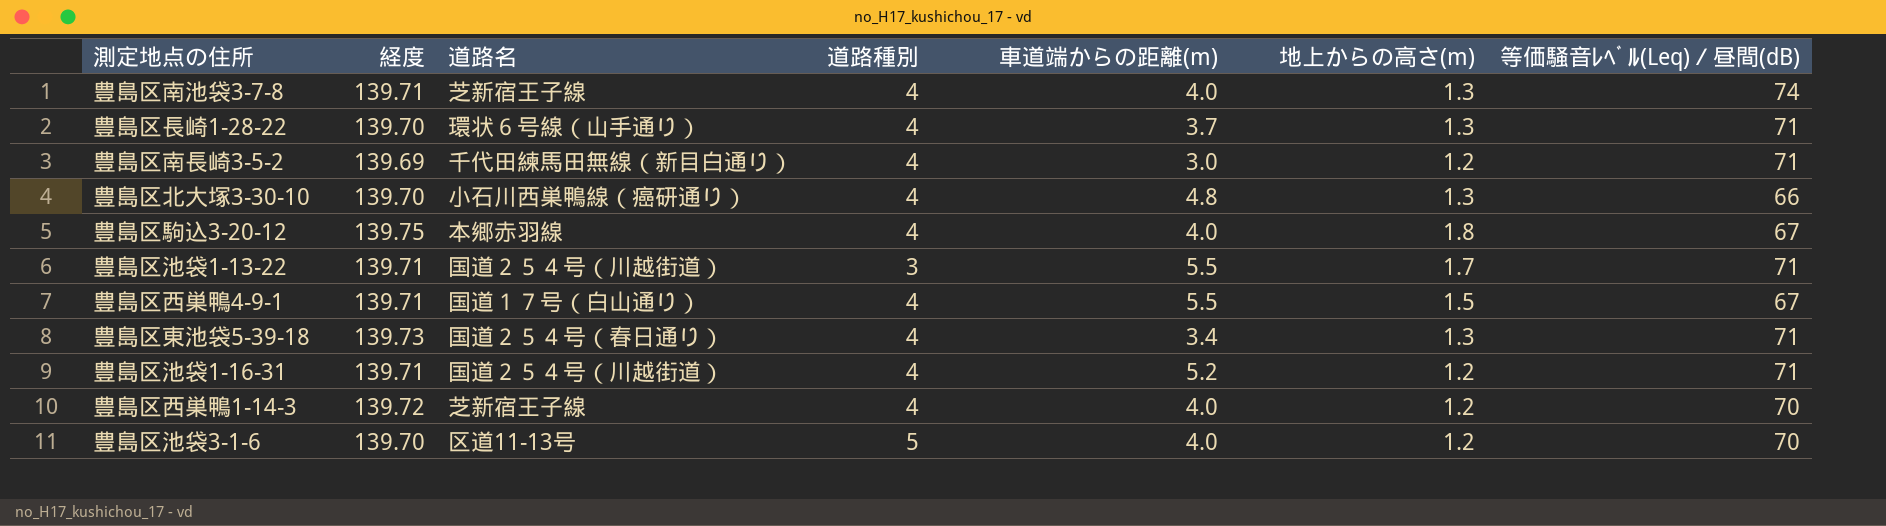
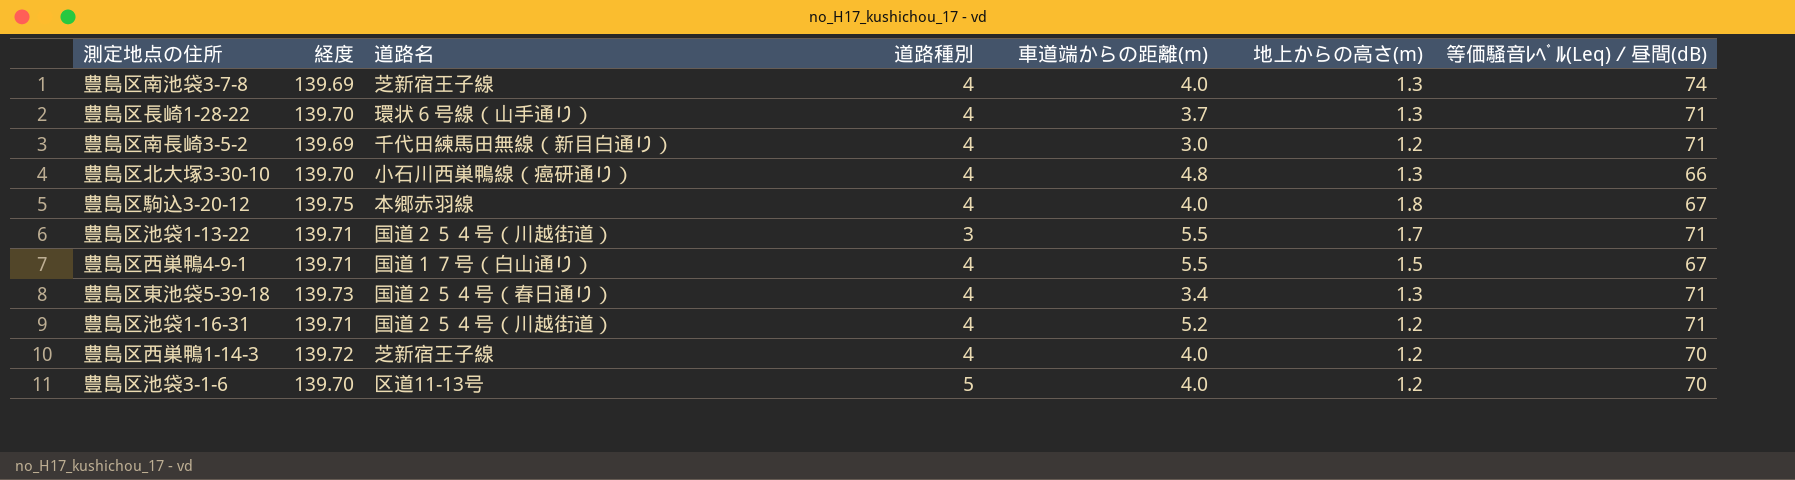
豊島区南池袋3-7-8 | 経度: 139.71 -> 139.69

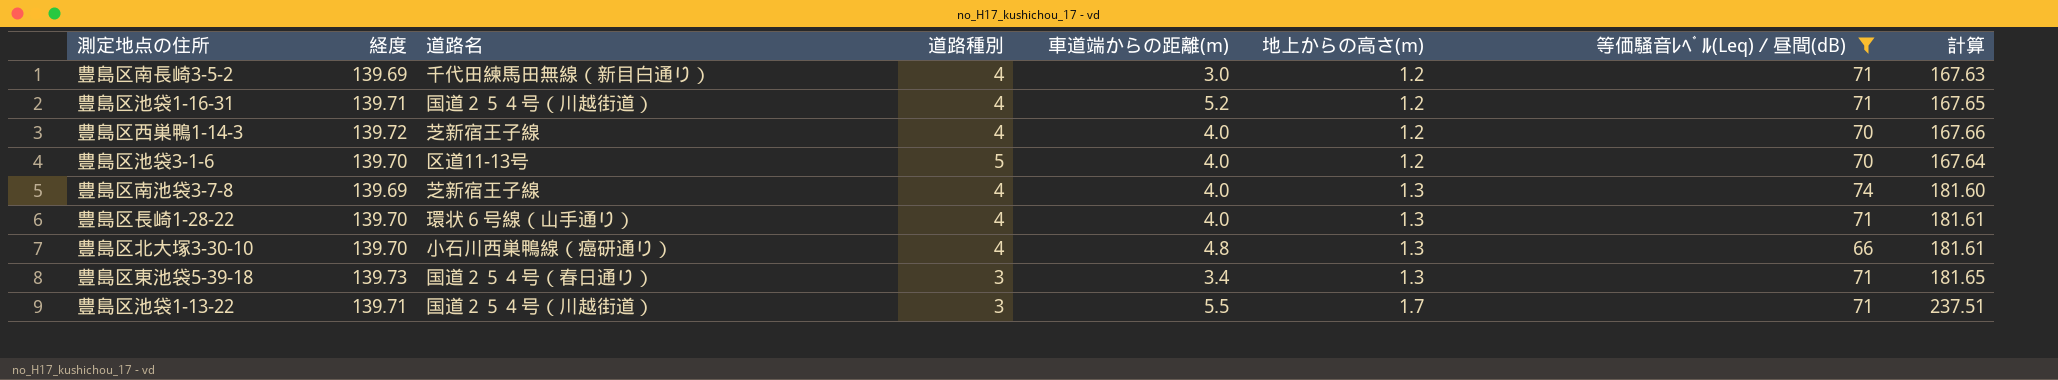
filter: none -> 等価騒音ﾚﾍﾞﾙ(Leq)／昼間(dB) != 67
row order: none -> 地上からの高さ(m) ascending
column 計算 | formula: none -> [経度] * [地上からの高さ(m)]
豊島区長崎1-28-22 | 車道端からの距離(m): 3.7 -> 4.0
豊島区東池袋5-39-18 | 道路種別: 4 -> 3

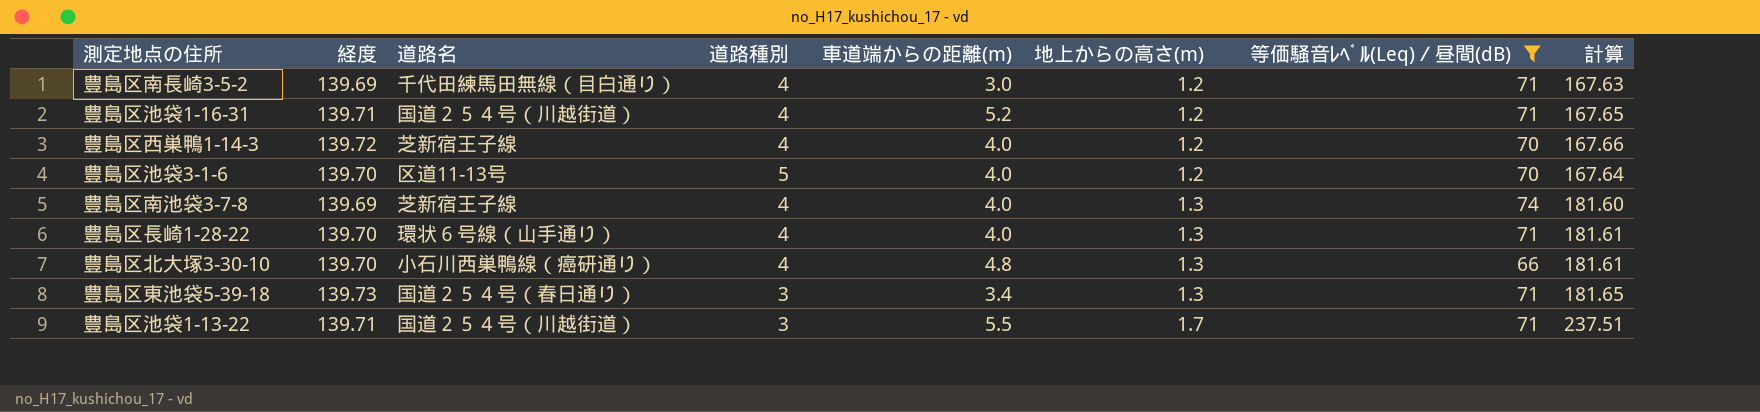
豊島区南長崎3-5-2 | 道路名: 千代田練馬田無線（新目白通り） -> 千代田練馬田無線（目白通り）

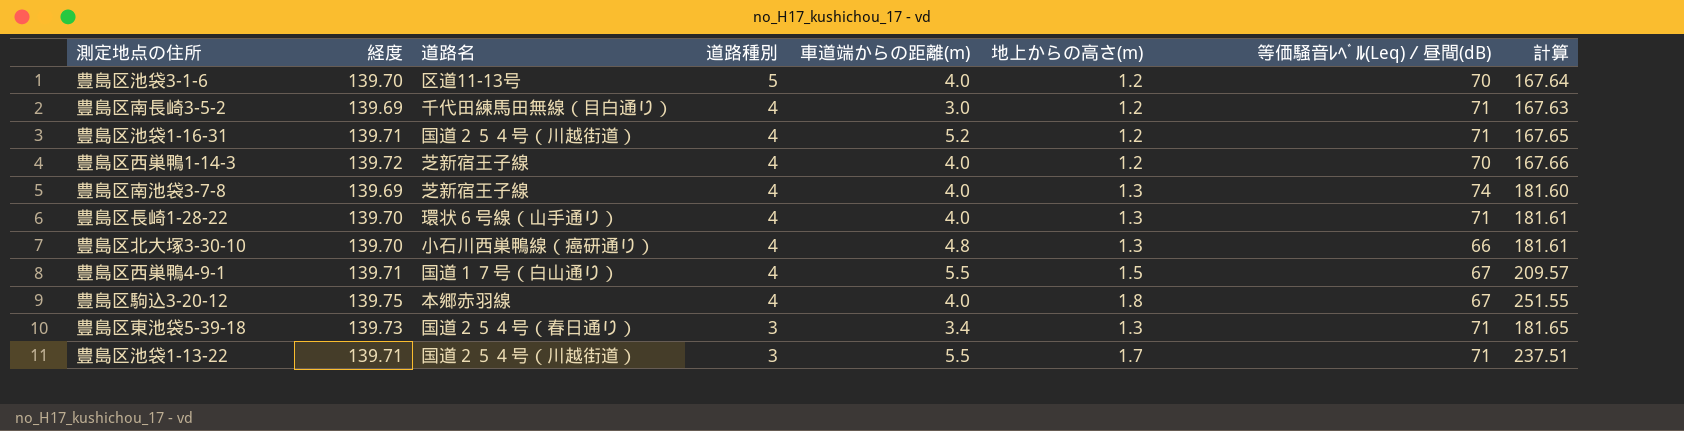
filter: 等価騒音ﾚﾍﾞﾙ(Leq)／昼間(dB) != 67 -> none
row order: 地上からの高さ(m) ascending -> 道路種別 descending

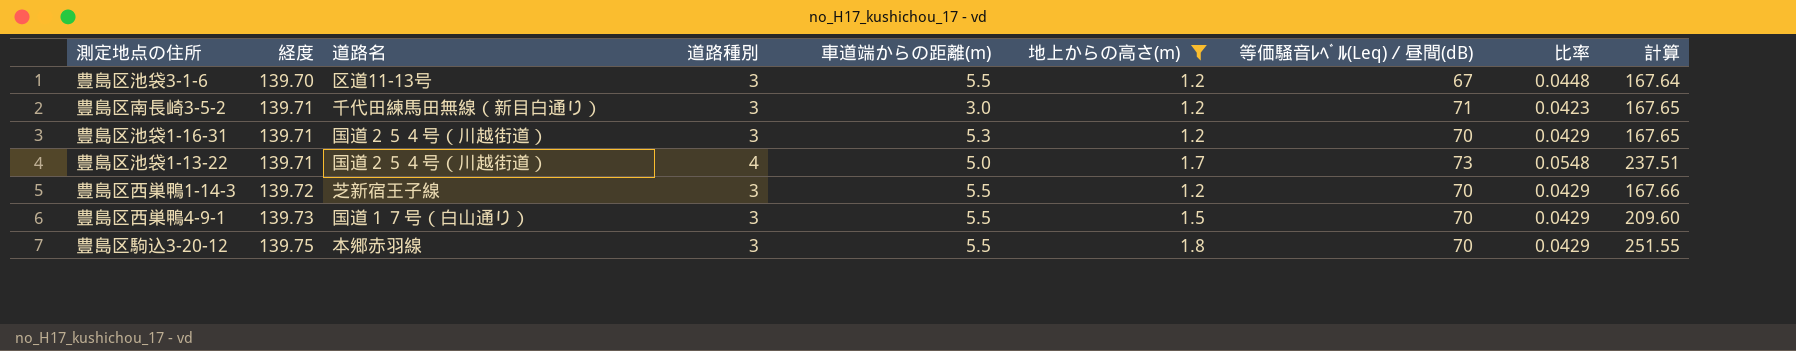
filter: none -> 地上からの高さ(m) != 1.3
row order: 道路種別 descending -> 経度 ascending
column 比率 | formula: none -> [道路種別] / [等価騒音ﾚﾍﾞﾙ(Leq)／昼間(dB)]
豊島区池袋3-1-6 | 道路種別: 5 -> 3
豊島区池袋3-1-6 | 車道端からの距離(m): 4.0 -> 5.5
豊島区池袋3-1-6 | 等価騒音ﾚﾍﾞﾙ(Leq)／昼間(dB): 70 -> 67
豊島区南長崎3-5-2 | 経度: 139.69 -> 139.71
豊島区南長崎3-5-2 | 道路名: 千代田練馬田無線（目白通り） -> 千代田練馬田無線（新目白通り）
豊島区南長崎3-5-2 | 道路種別: 4 -> 3
豊島区南長崎3-5-2 | 計算: 167.63 -> 167.65
豊島区池袋1-16-31 | 道路種別: 4 -> 3
豊島区池袋1-16-31 | 車道端からの距離(m): 5.2 -> 5.3
豊島区池袋1-16-31 | 等価騒音ﾚﾍﾞﾙ(Leq)／昼間(dB): 71 -> 70
豊島区池袋1-13-22 | 道路種別: 3 -> 4
豊島区池袋1-13-22 | 車道端からの距離(m): 5.5 -> 5.0
豊島区池袋1-13-22 | 等価騒音ﾚﾍﾞﾙ(Leq)／昼間(dB): 71 -> 73
豊島区西巣鴨1-14-3 | 道路種別: 4 -> 3
豊島区西巣鴨1-14-3 | 車道端からの距離(m): 4.0 -> 5.5
豊島区西巣鴨4-9-1 | 経度: 139.71 -> 139.73
豊島区西巣鴨4-9-1 | 道路種別: 4 -> 3
豊島区西巣鴨4-9-1 | 等価騒音ﾚﾍﾞﾙ(Leq)／昼間(dB): 67 -> 70
豊島区西巣鴨4-9-1 | 計算: 209.57 -> 209.60
豊島区駒込3-20-12 | 道路種別: 4 -> 3
豊島区駒込3-20-12 | 車道端からの距離(m): 4.0 -> 5.5
豊島区駒込3-20-12 | 等価騒音ﾚﾍﾞﾙ(Leq)／昼間(dB): 67 -> 70

